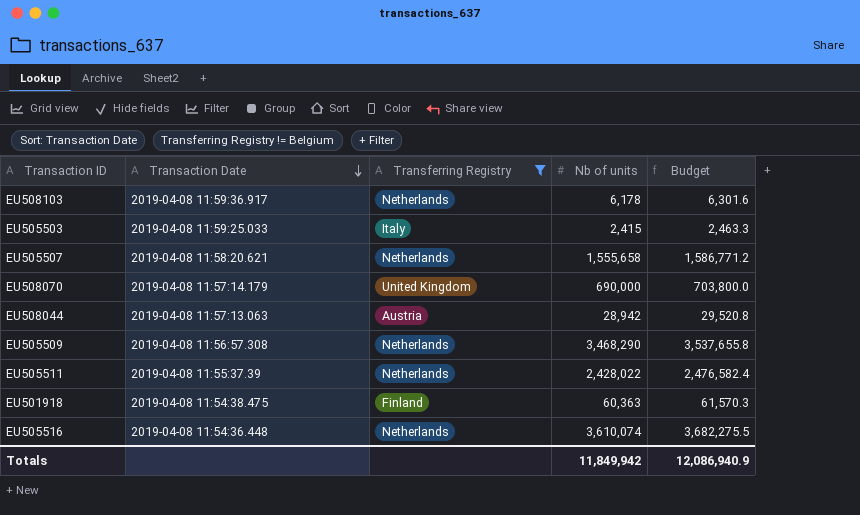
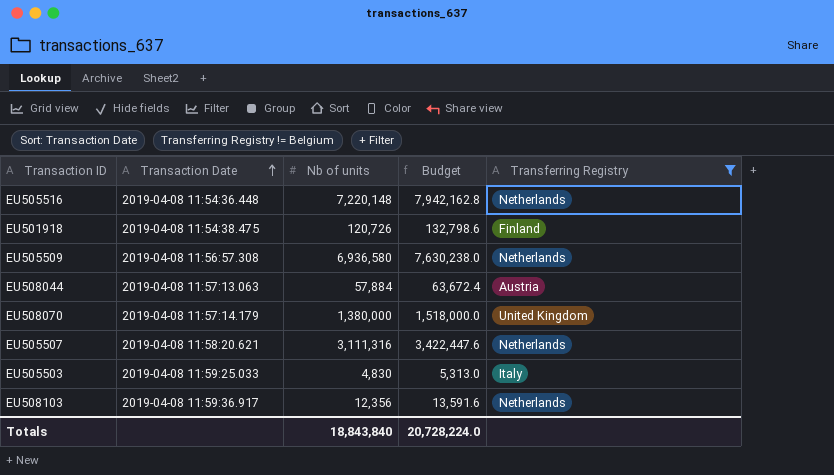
row order: Transaction Date descending -> Transaction Date ascending
column Budget | formula: [Nb of units] * 1.02 -> [Nb of units] * 1.1
column Transferring Registry | position: 3 -> 5
row EU505511: 2019-04-08 11:55:37.39 | Netherlands | 2,428,022 | 2,476,582.4 -> none
EU505516 | Nb of units: 3,610,074 -> 7,220,148
EU501918 | Nb of units: 60,363 -> 120,726
EU505509 | Nb of units: 3,468,290 -> 6,936,580
EU508044 | Nb of units: 28,942 -> 57,884
EU508070 | Nb of units: 690,000 -> 1,380,000
EU505507 | Nb of units: 1,555,658 -> 3,111,316
EU505503 | Nb of units: 2,415 -> 4,830
EU508103 | Nb of units: 6,178 -> 12,356
Totals | Nb of units: 11,849,942 -> 18,843,840
Totals | Budget: 12,086,940.9 -> 20,728,224.0

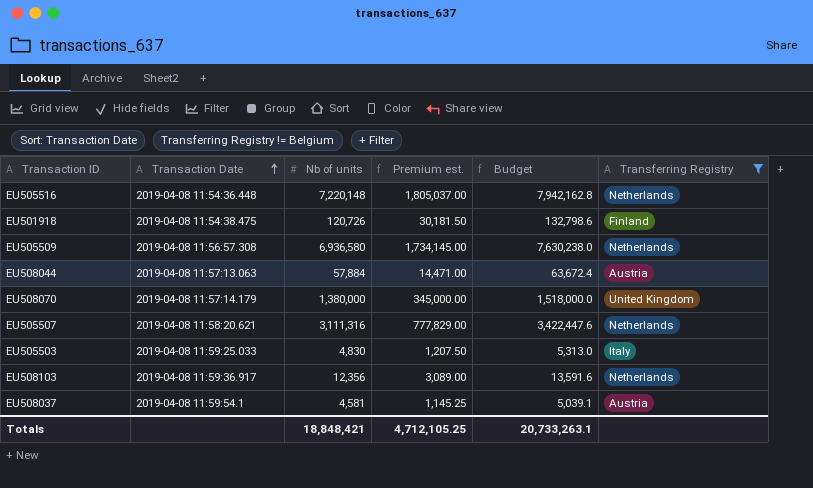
column Premium est. | formula: none -> [Nb of units] * 0.25
row EU508037: none -> 2019-04-08 11:59:54.1 | 4,581 | 1,145.25 | 5,039.1 | Austria
Totals | Nb of units: 18,843,840 -> 18,848,421
Totals | Budget: 20,728,224.0 -> 20,733,263.1

